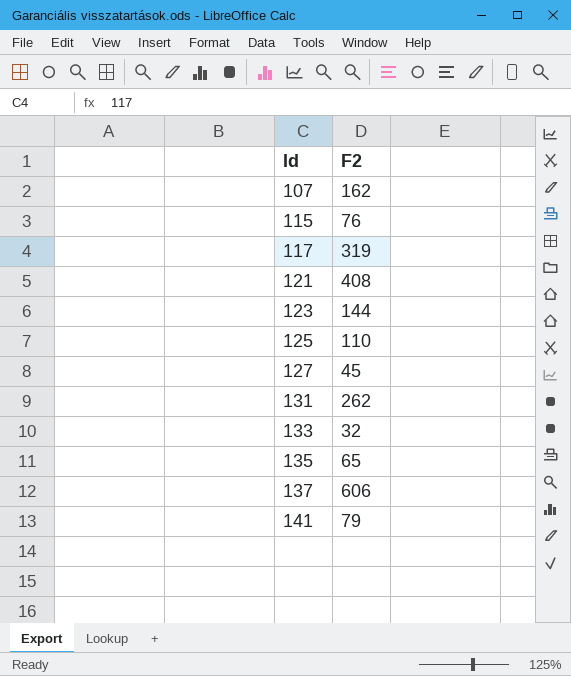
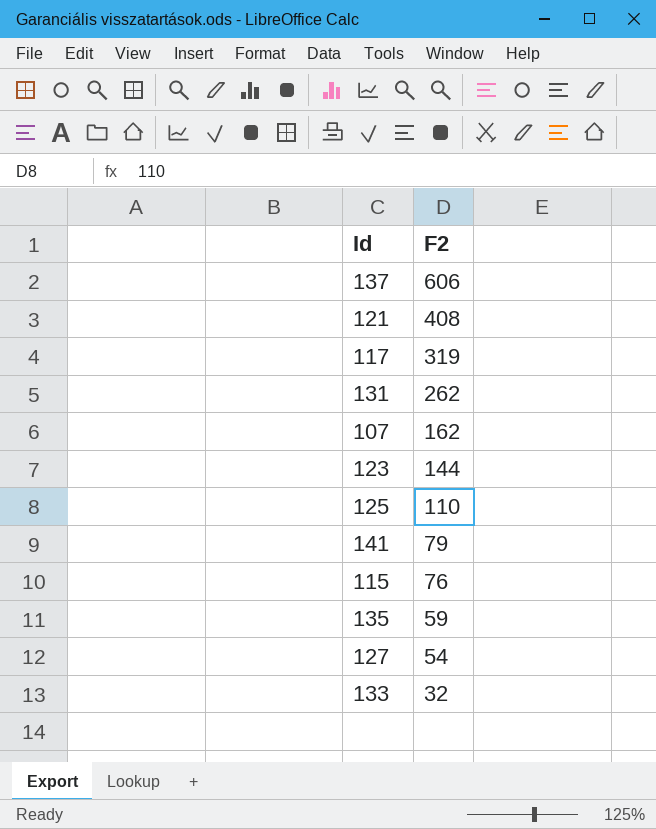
row order: Id ascending -> F2 descending
135 | F2: 65 -> 59
127 | F2: 45 -> 54

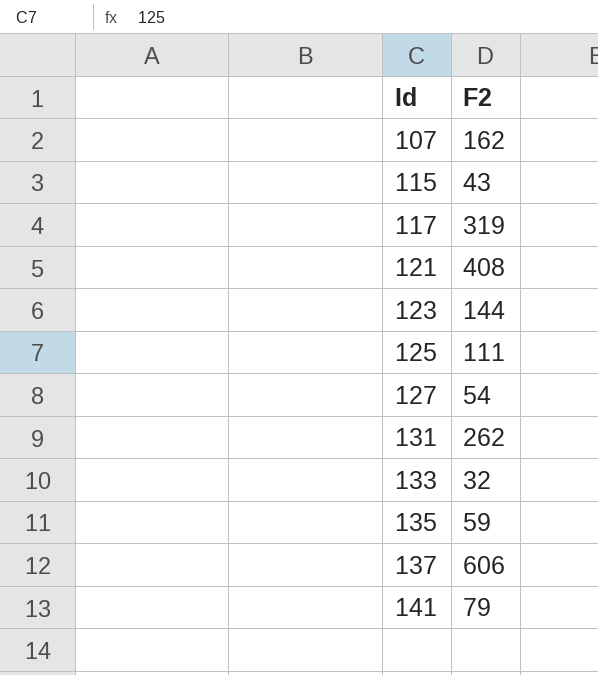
row order: F2 descending -> Id ascending
115 | F2: 76 -> 43
125 | F2: 110 -> 111

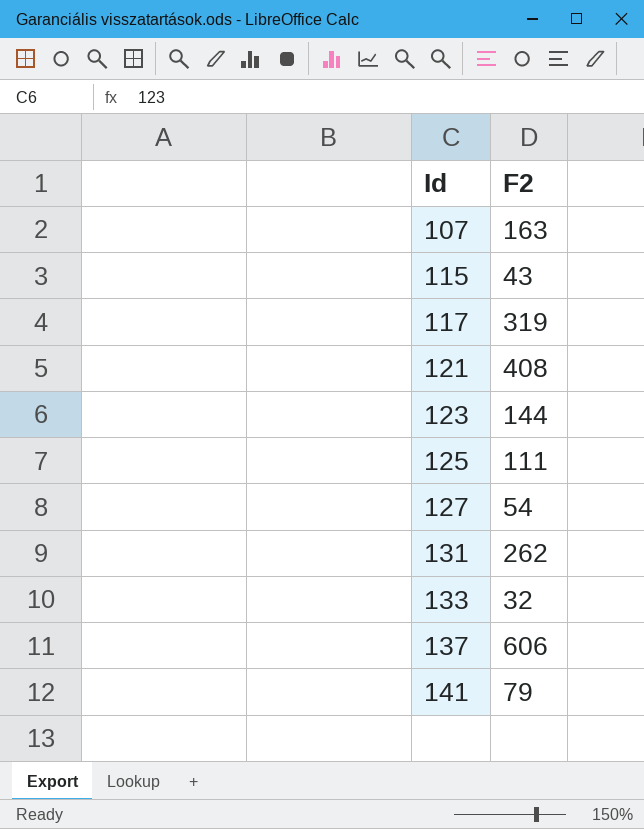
row 135: 59 -> none
107 | F2: 162 -> 163

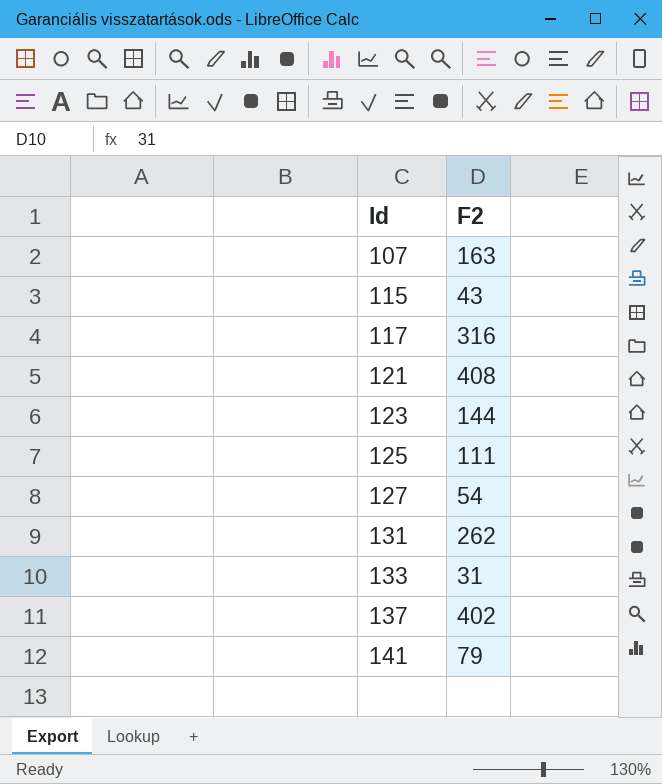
117 | F2: 319 -> 316
133 | F2: 32 -> 31
137 | F2: 606 -> 402

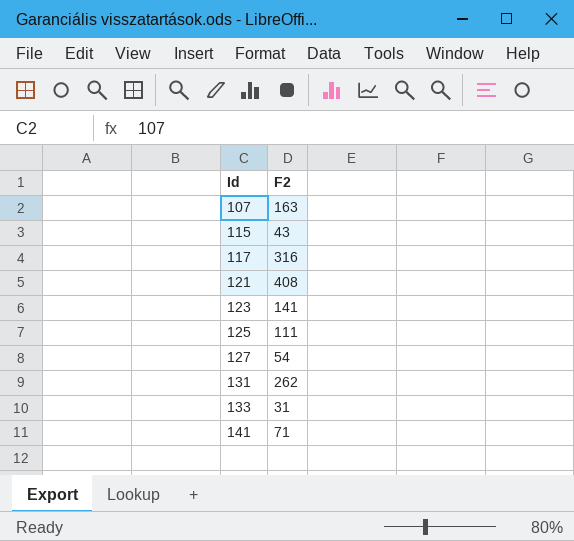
row 137: 402 -> none
123 | F2: 144 -> 141
141 | F2: 79 -> 71

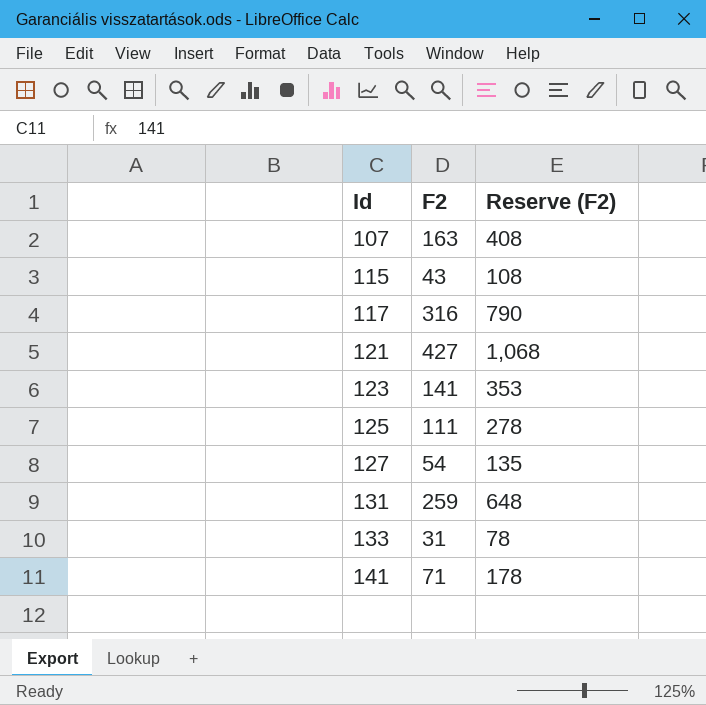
column Reserve (F2) | formula: none -> [F2] * 2.5
121 | F2: 408 -> 427
131 | F2: 262 -> 259

